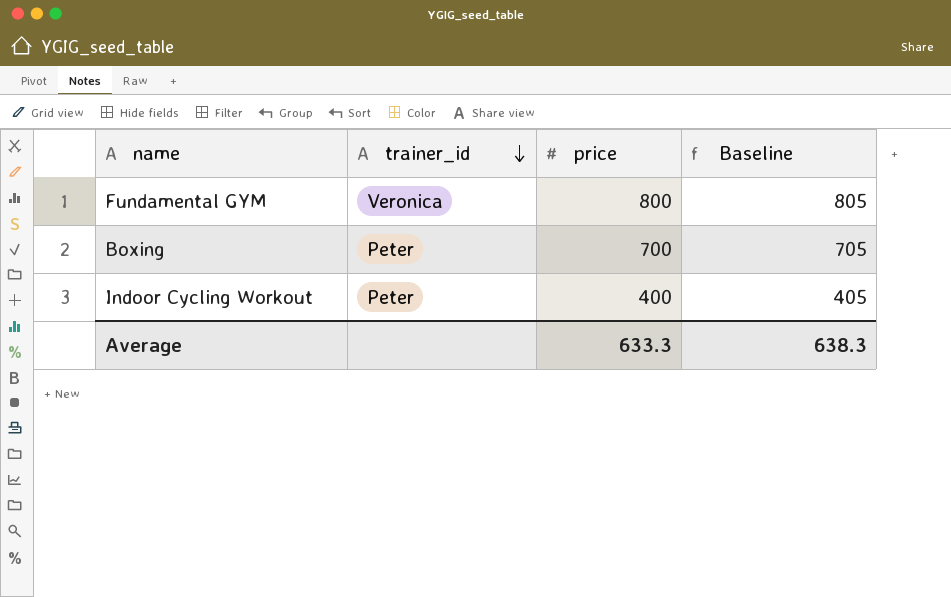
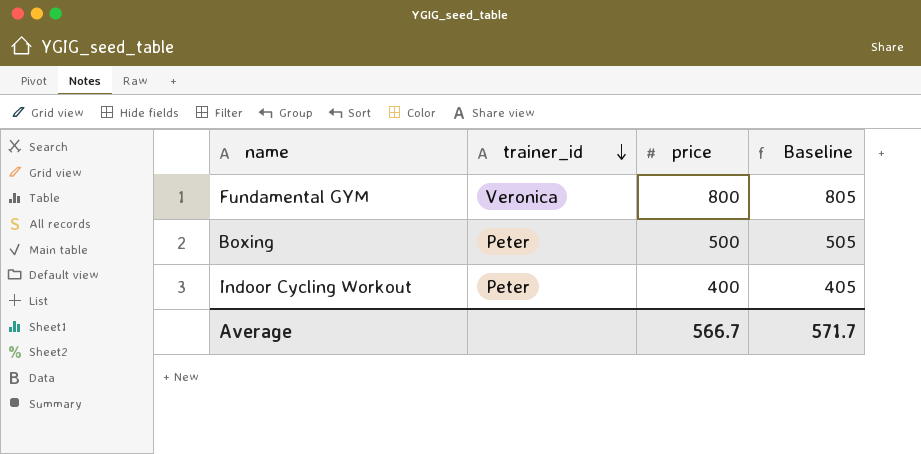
Boxing | price: 700 -> 500
Boxing | Baseline: 705 -> 505
Average | price: 633.3 -> 566.7
Average | Baseline: 638.3 -> 571.7

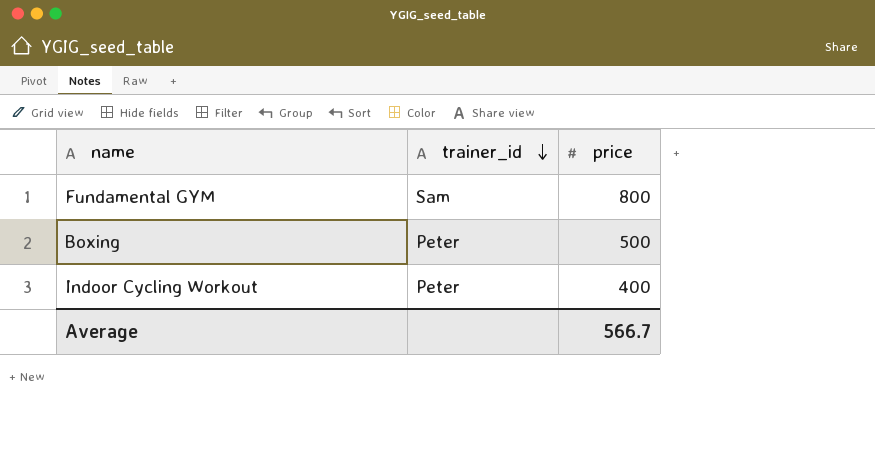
column Baseline | formula: [price] + 5 -> none
Fundamental GYM | trainer_id: Veronica -> Sam

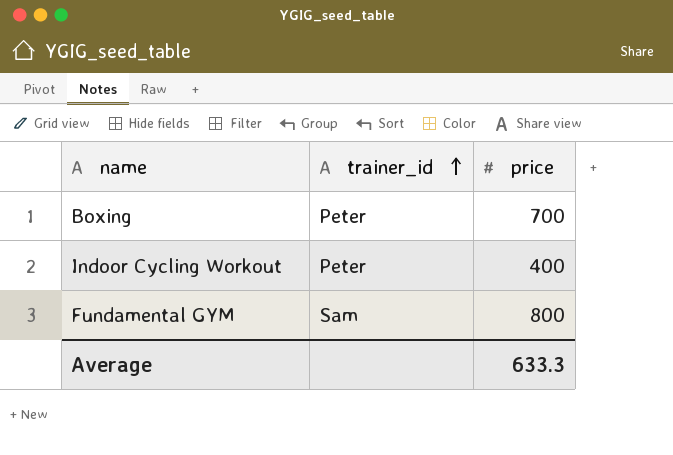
row order: trainer_id descending -> trainer_id ascending
Boxing | price: 500 -> 700
Average | price: 566.7 -> 633.3

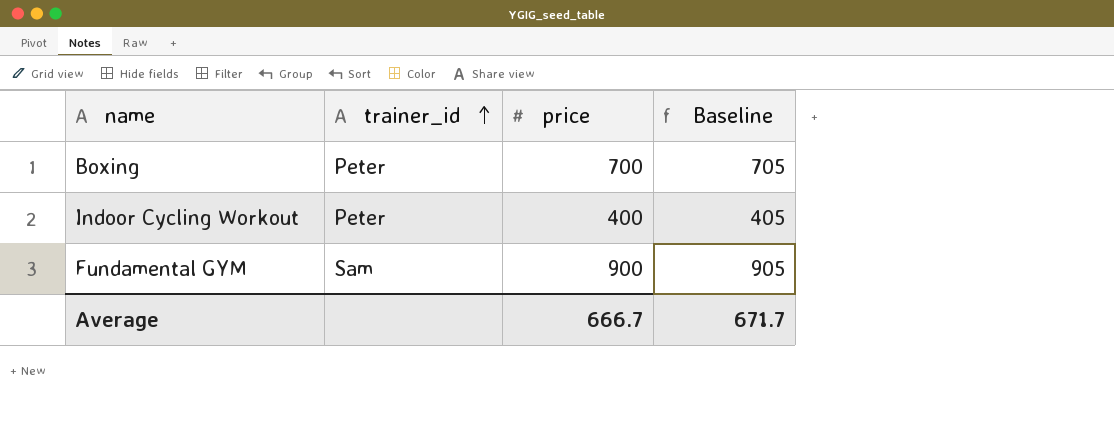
column Baseline | formula: none -> [price] + 5
Fundamental GYM | price: 800 -> 900
Average | price: 633.3 -> 666.7

